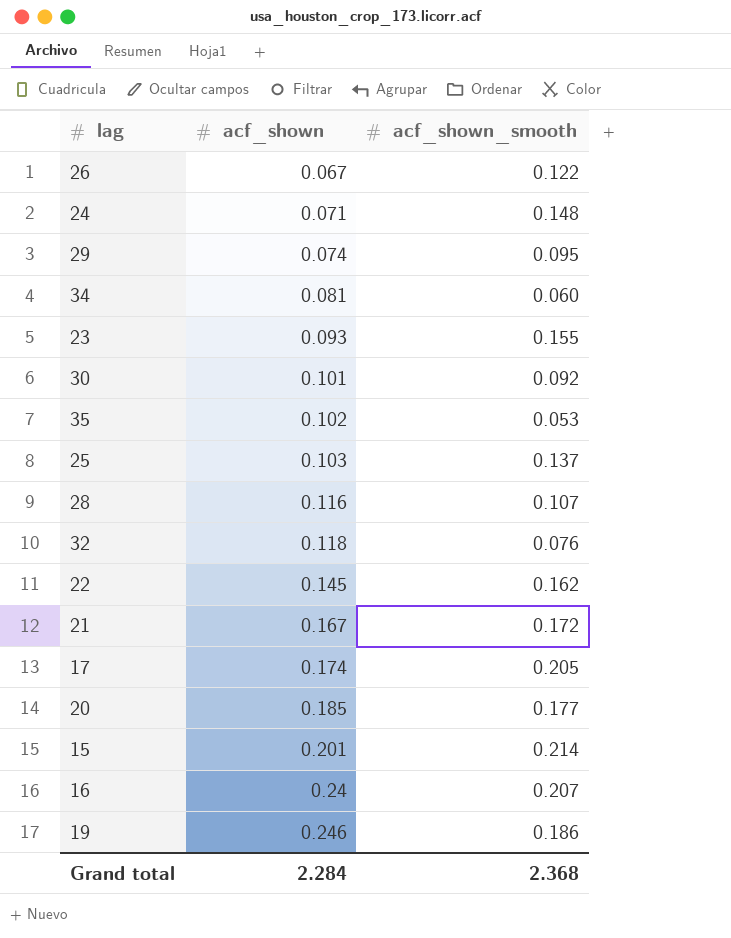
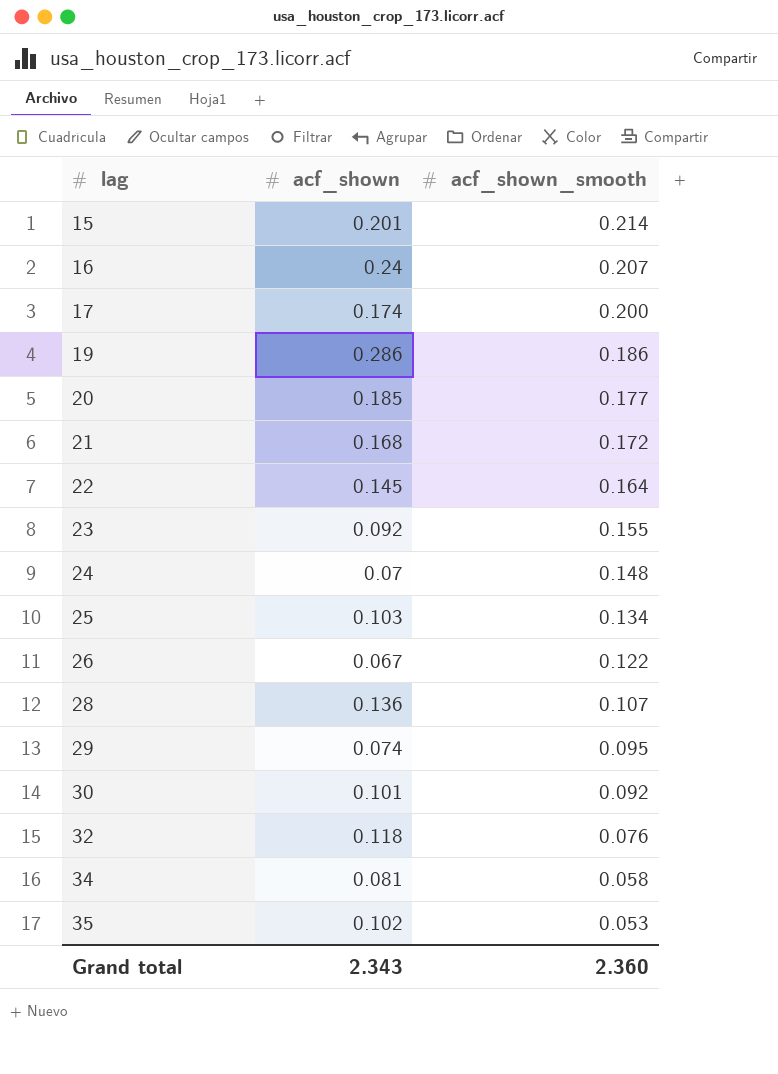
row order: acf_shown ascending -> lag ascending
17 | acf_shown_smooth: 0.205 -> 0.200
19 | acf_shown: 0.246 -> 0.286
21 | acf_shown: 0.167 -> 0.168
22 | acf_shown_smooth: 0.162 -> 0.164
23 | acf_shown: 0.093 -> 0.092
24 | acf_shown: 0.071 -> 0.07
25 | acf_shown_smooth: 0.137 -> 0.134
28 | acf_shown: 0.116 -> 0.136
34 | acf_shown_smooth: 0.060 -> 0.058
Grand total | acf_shown: 2.284 -> 2.343
Grand total | acf_shown_smooth: 2.368 -> 2.360

